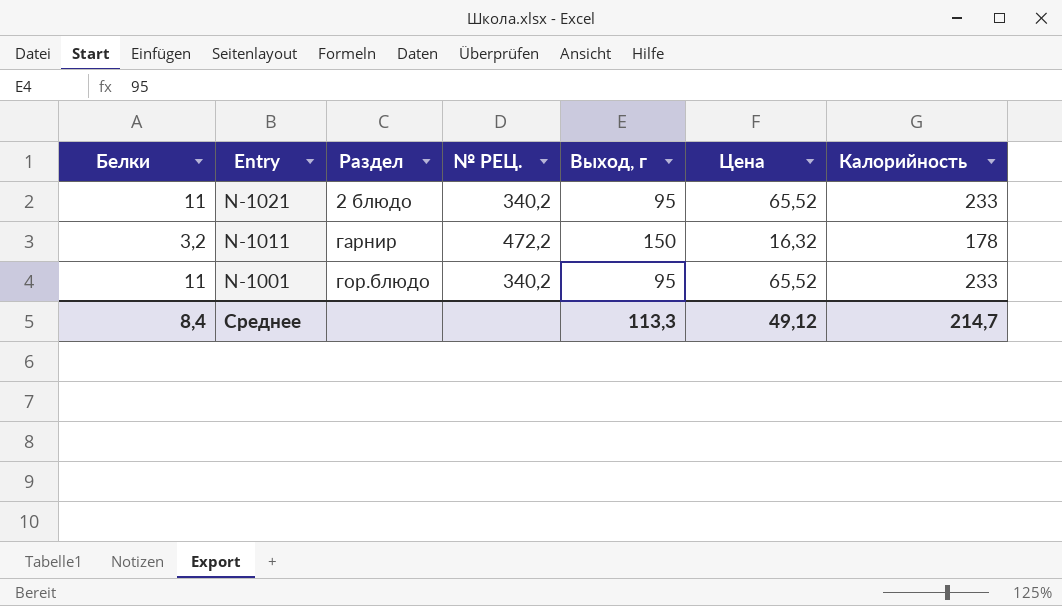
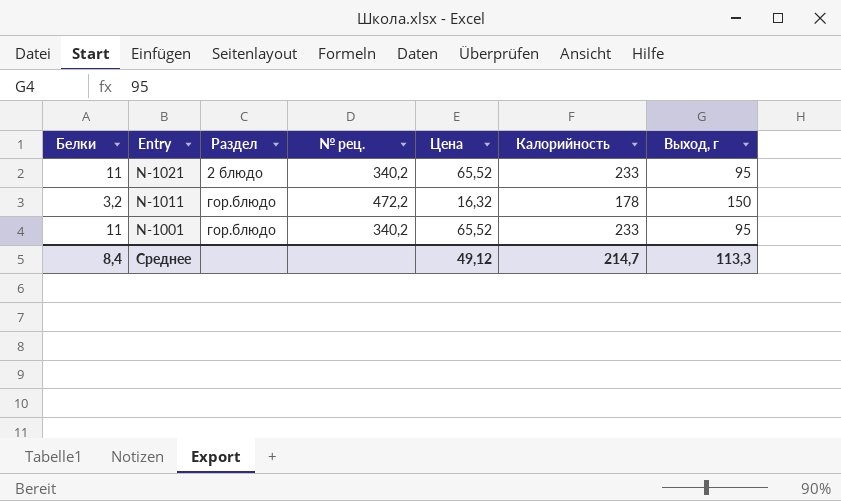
column name: № РЕЦ. -> № рец.
column Выход, г | position: 5 -> 7
N-1011 | Раздел: гарнир -> гор.блюдо

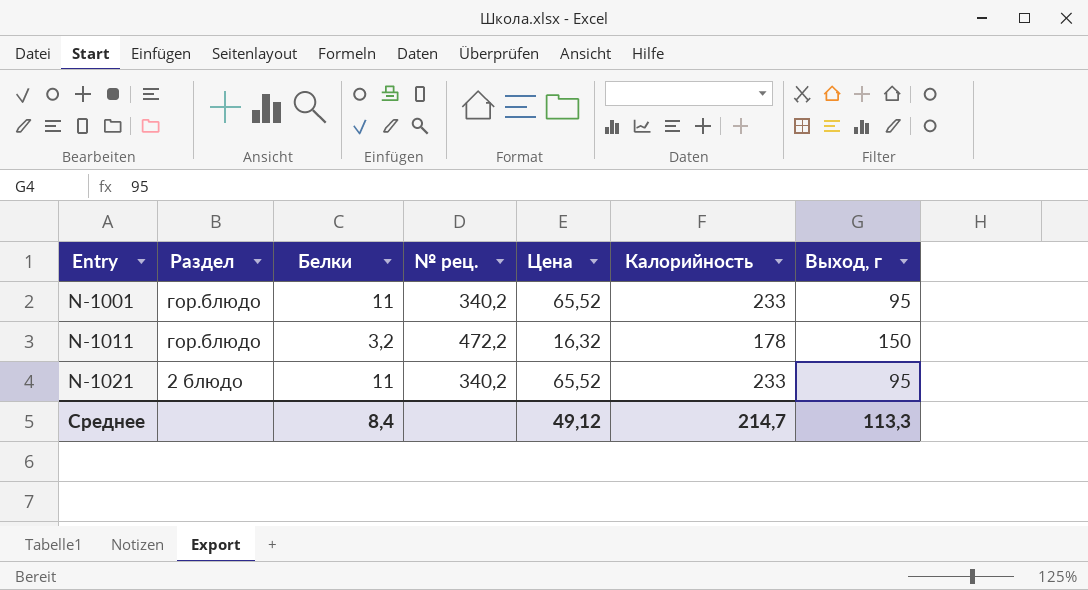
row order: Entry descending -> Entry ascending
column Белки | position: 1 -> 3

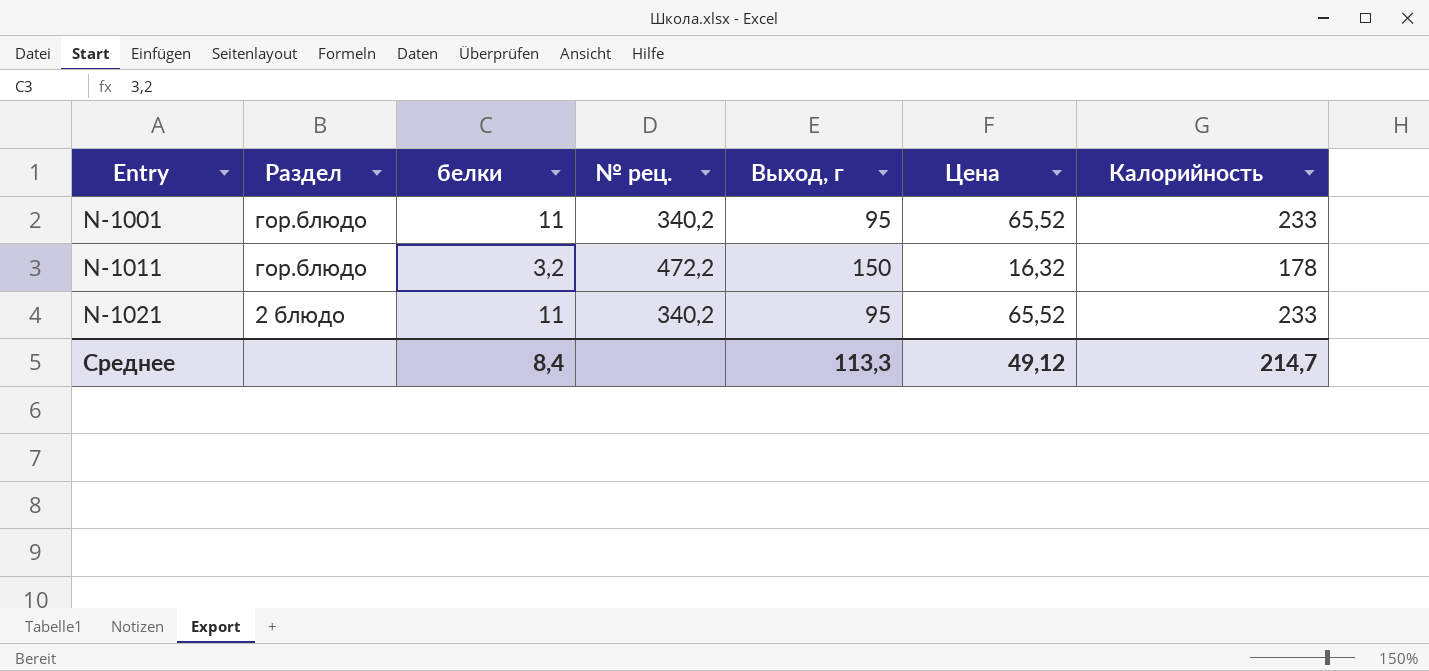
column name: Белки -> белки
column Выход, г | position: 7 -> 5

